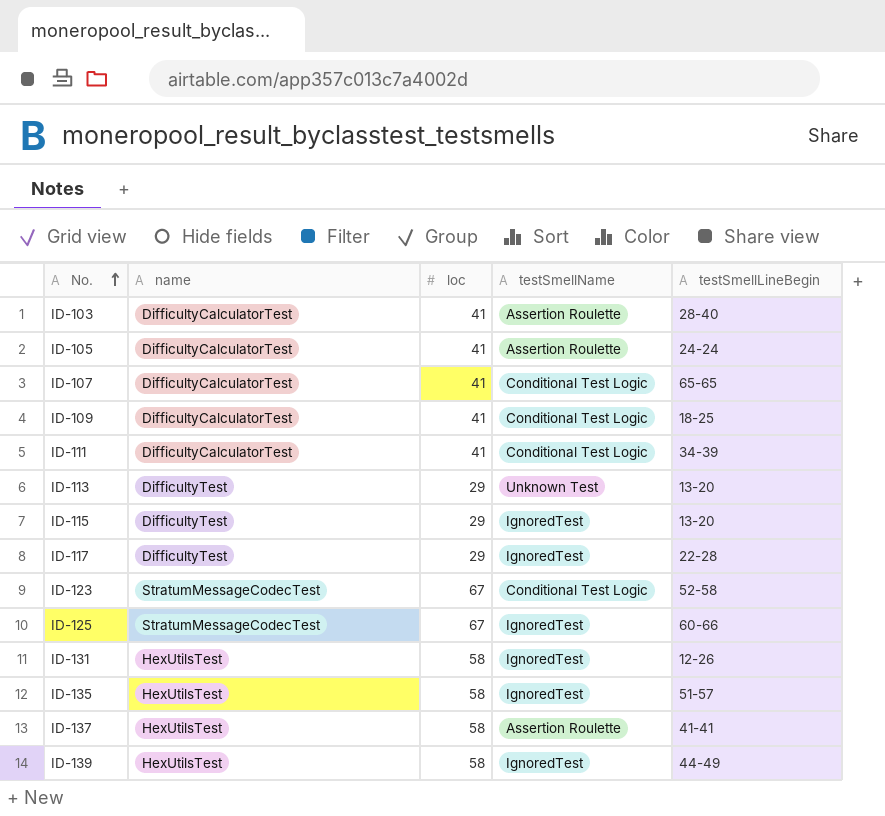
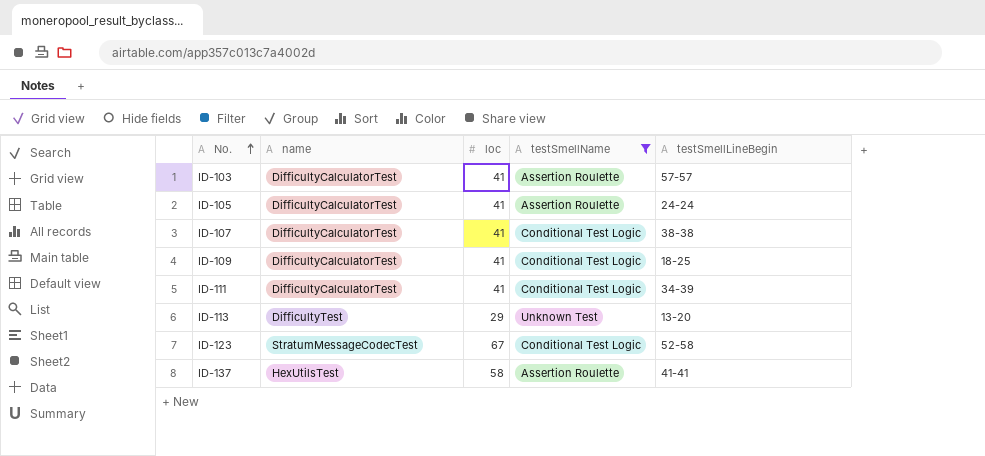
filter: none -> testSmellName != IgnoredTest
ID-103 | testSmellLineBegin: 28-40 -> 57-57
ID-107 | testSmellLineBegin: 65-65 -> 38-38

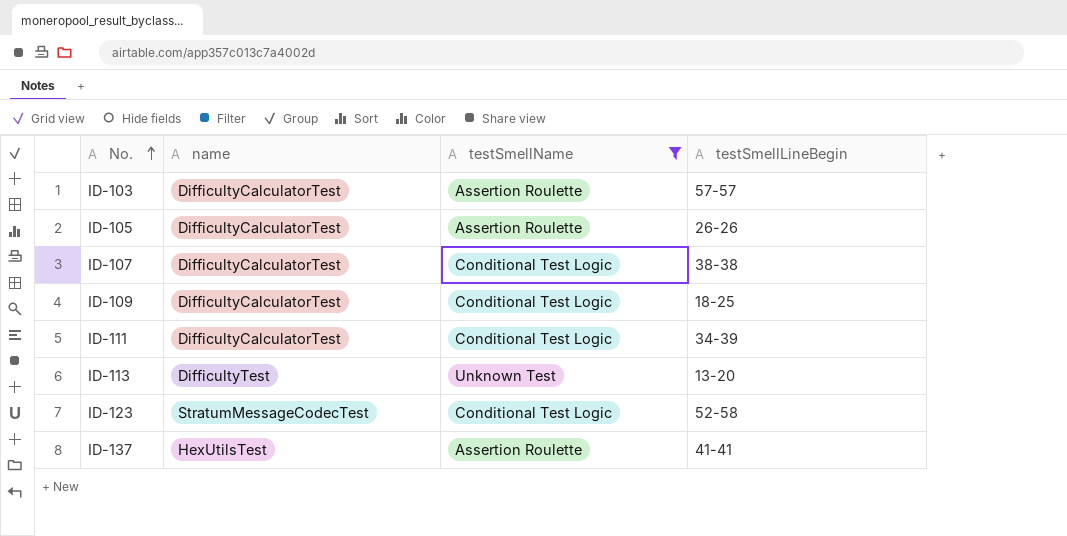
column loc | position: 3 -> none
ID-105 | testSmellLineBegin: 24-24 -> 26-26

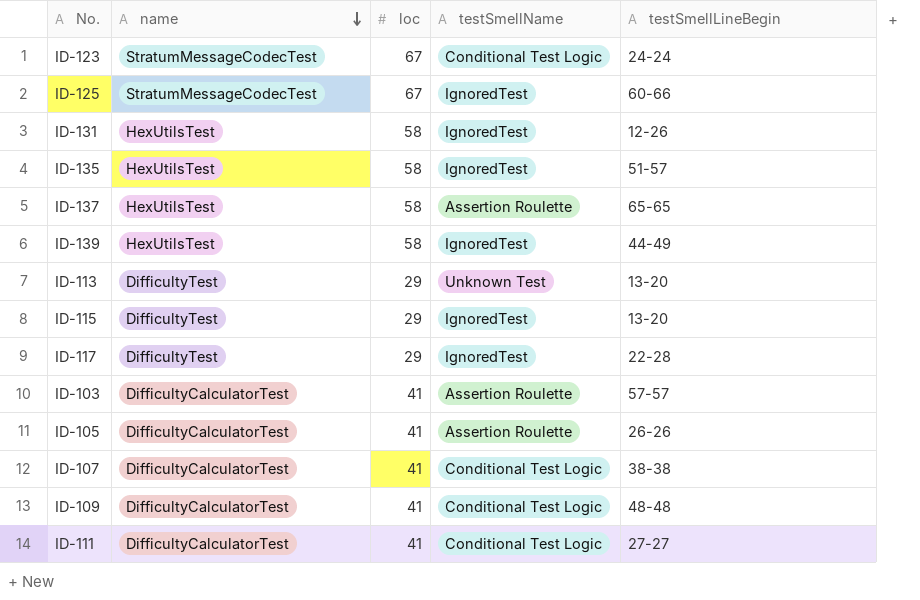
filter: testSmellName != IgnoredTest -> none
row order: No. ascending -> name descending
column loc | position: none -> 3
ID-123 | testSmellLineBegin: 52-58 -> 24-24
ID-137 | testSmellLineBegin: 41-41 -> 65-65
ID-109 | testSmellLineBegin: 18-25 -> 48-48
ID-111 | testSmellLineBegin: 34-39 -> 27-27

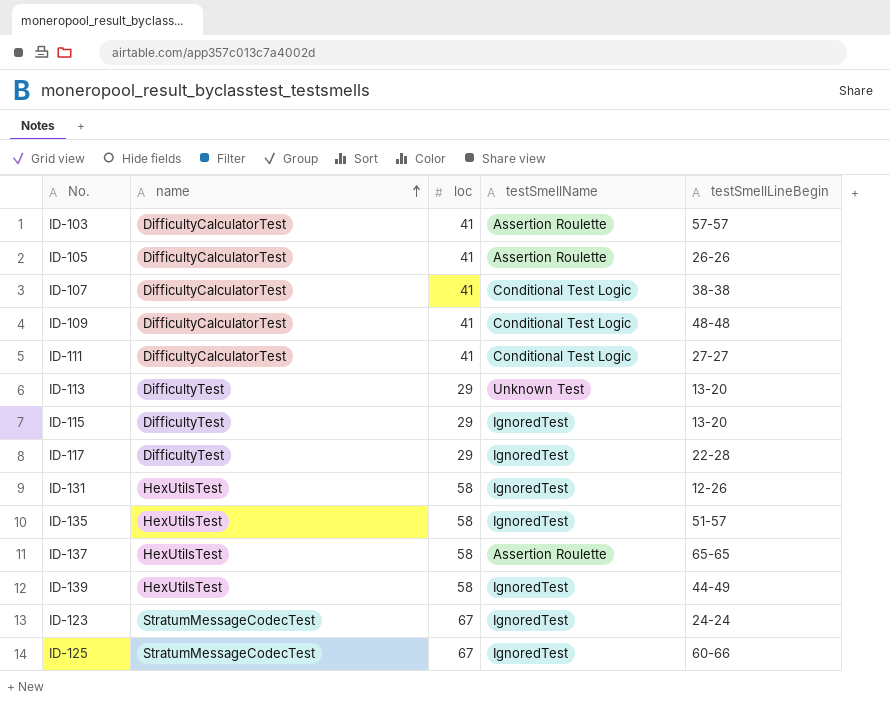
row order: name descending -> name ascending
ID-123 | testSmellName: Conditional Test Logic -> IgnoredTest

